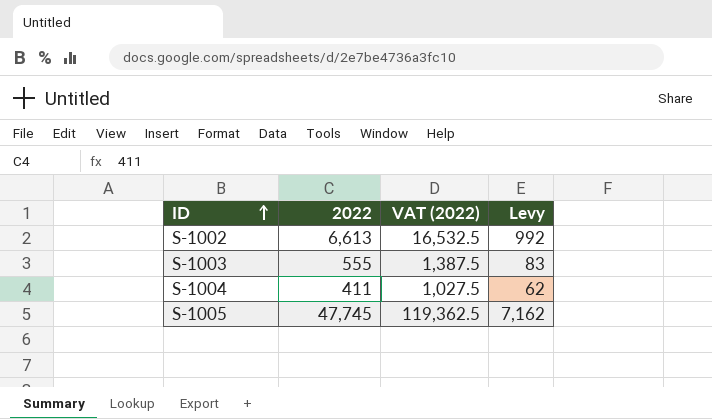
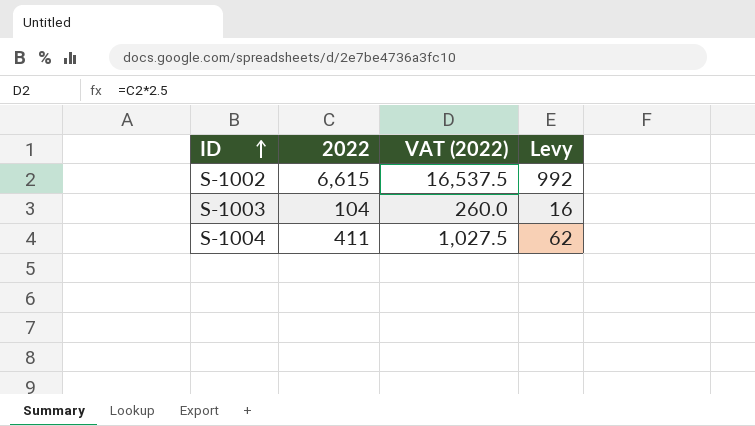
row S-1005: 47,745 | 119,362.5 | 7,162 -> none
S-1002 | 2022: 6,613 -> 6,615
S-1002 | VAT (2022): 16,532.5 -> 16,537.5
S-1003 | 2022: 555 -> 104
S-1003 | VAT (2022): 1,387.5 -> 260.0
S-1003 | Levy: 83 -> 16

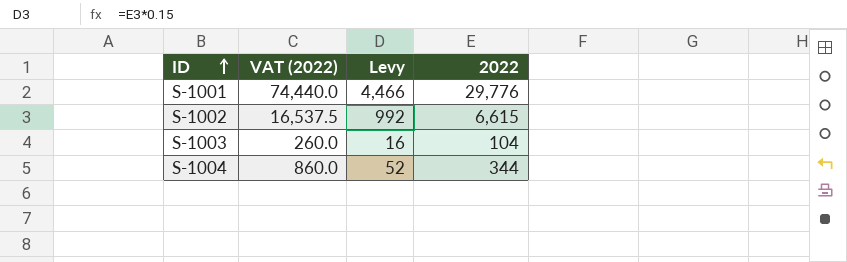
column 2022 | position: 2 -> 4
row S-1001: none -> 74,440.0 | 4,466 | 29,776
S-1004 | VAT (2022): 1,027.5 -> 860.0
S-1004 | Levy: 62 -> 52
S-1004 | 2022: 411 -> 344

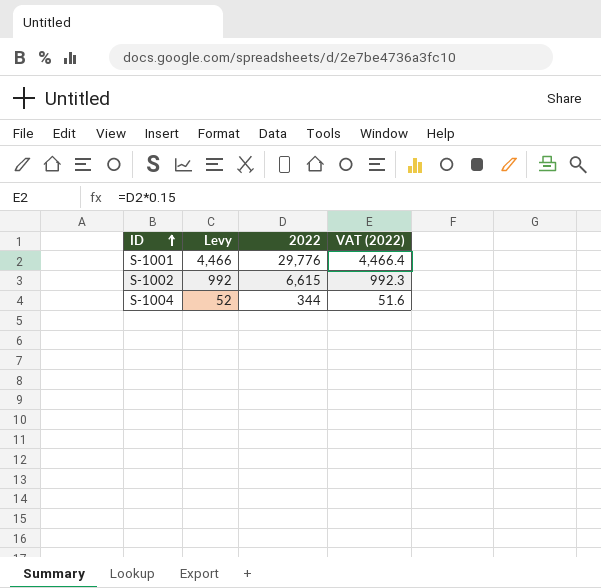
column VAT (2022) | formula: [2022] * 2.5 -> [2022] * 0.15
column VAT (2022) | position: 2 -> 4
row S-1003: 260.0 | 16 | 104 -> none

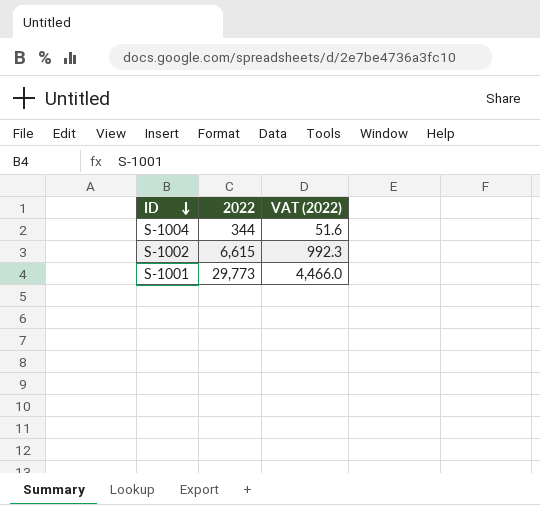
row order: ID ascending -> ID descending
column Levy | formula: [2022] * 0.15 -> none
S-1001 | 2022: 29,776 -> 29,773
S-1001 | VAT (2022): 4,466.4 -> 4,466.0

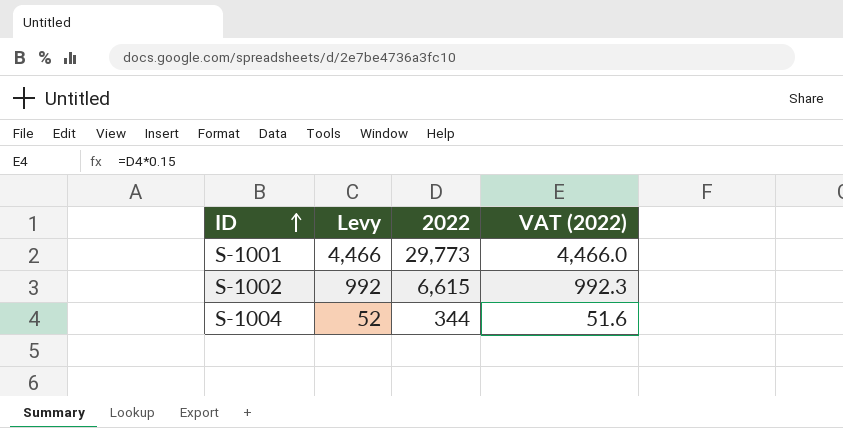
row order: ID descending -> ID ascending
column Levy | formula: none -> [2022] * 0.15

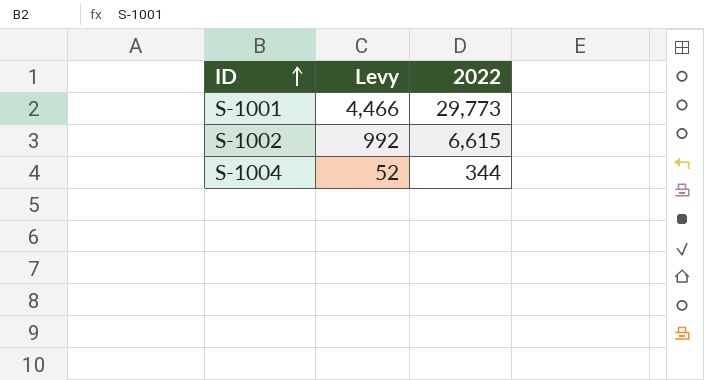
column VAT (2022) | formula: [2022] * 0.15 -> none

